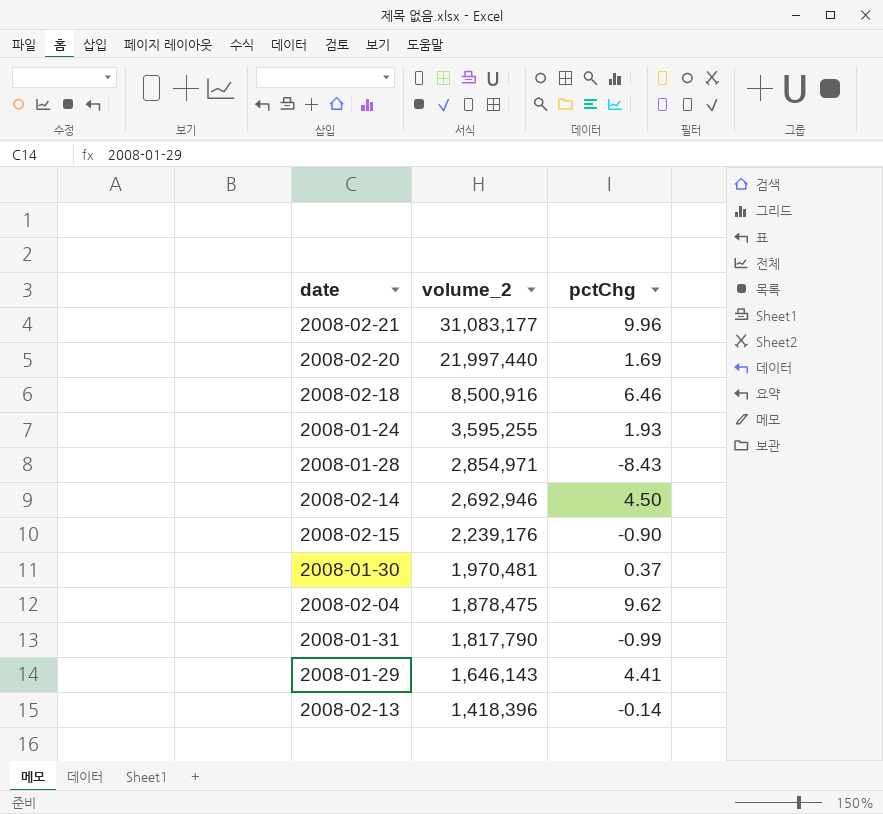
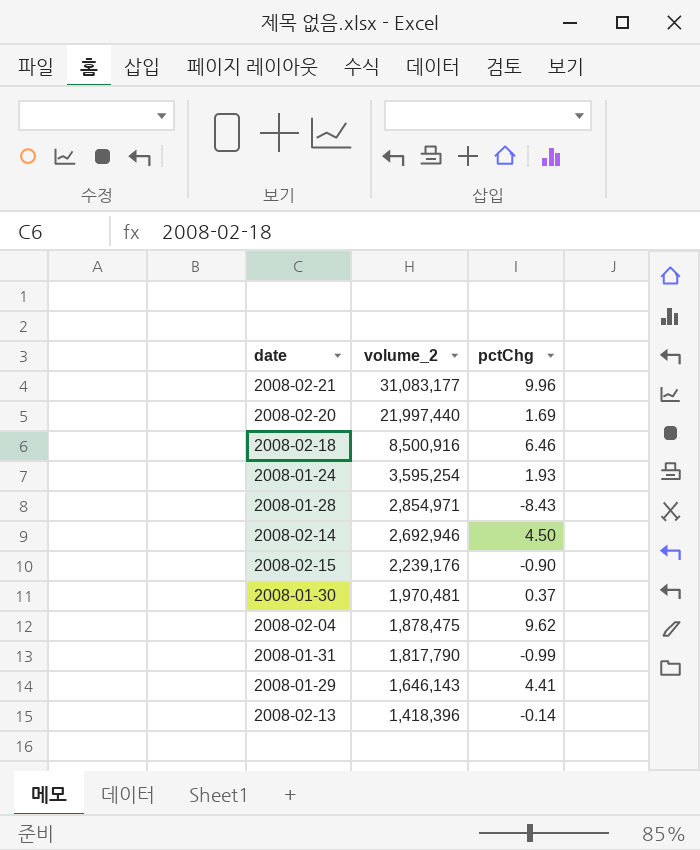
2008-01-24 | volume_2: 3,595,255 -> 3,595,254

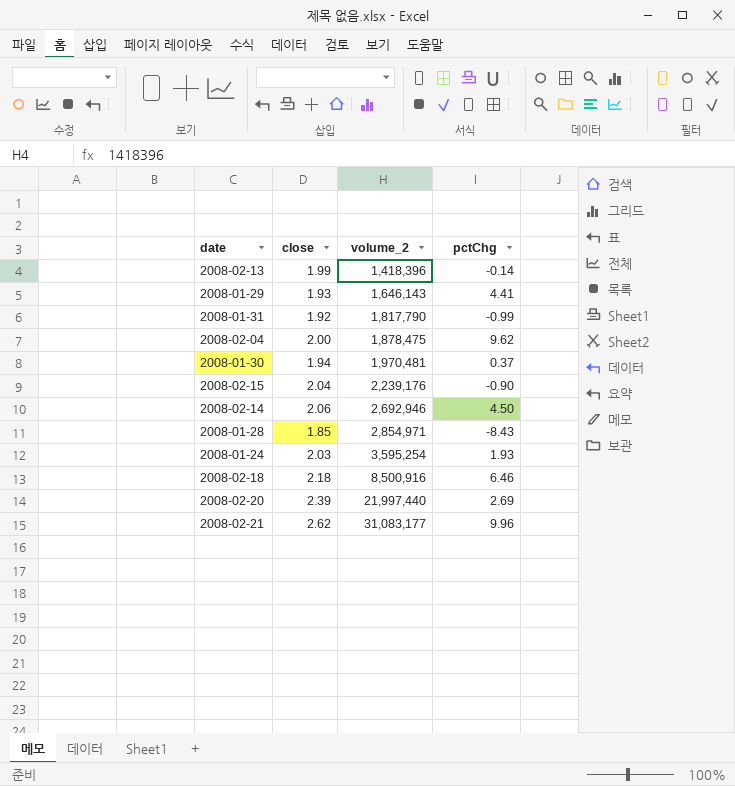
row order: volume_2 descending -> volume_2 ascending
column close | position: none -> 2
2008-02-20 | pctChg: 1.69 -> 2.69

